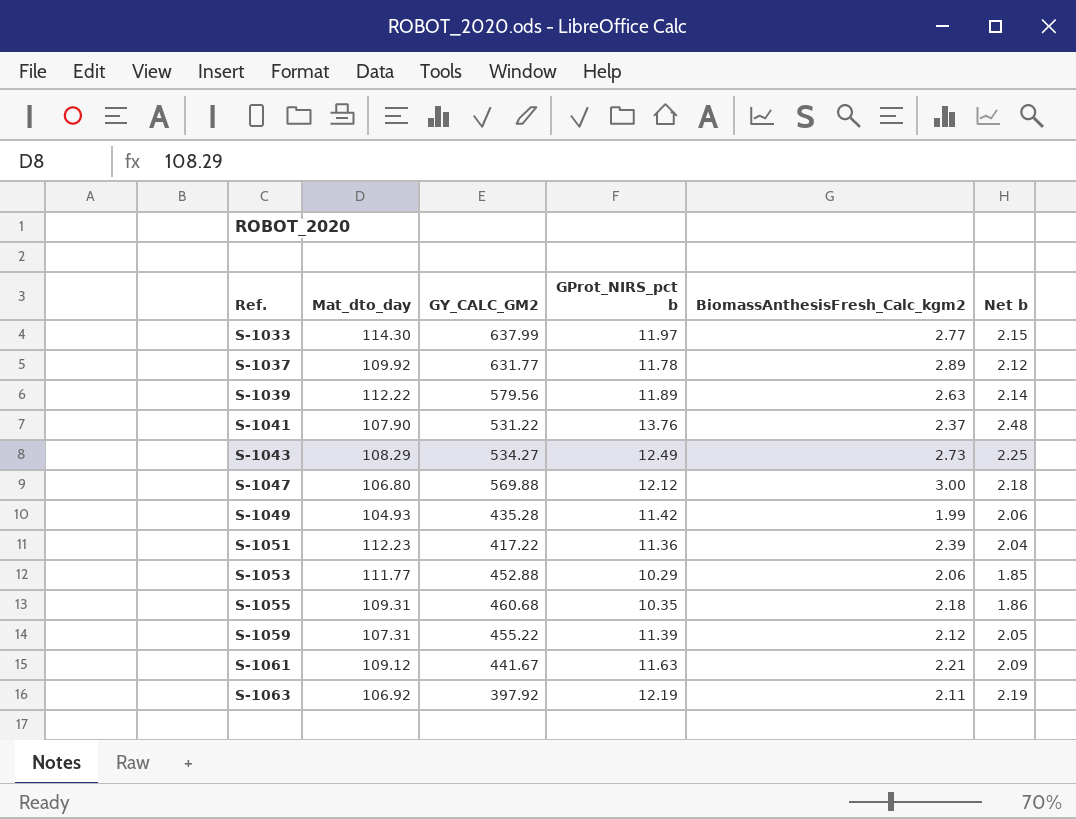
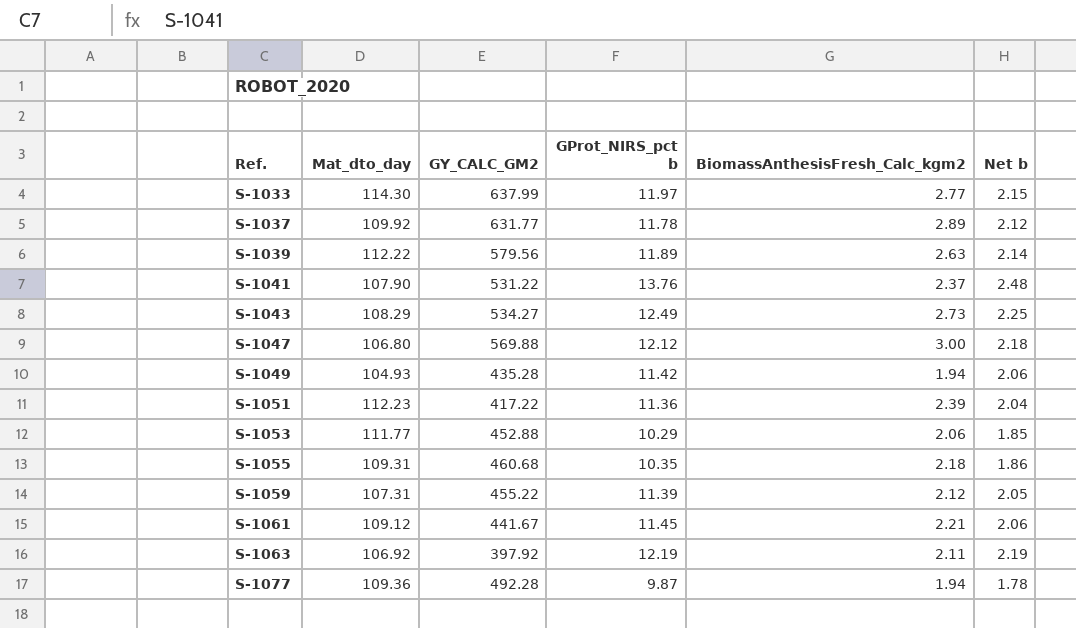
S-1049 | BiomassAnthesisFresh_Calc_kgm2: 1.99 -> 1.94
S-1061 | GProt_NIRS_pct b: 11.63 -> 11.45
S-1061 | Net b: 2.09 -> 2.06
row S-1077: none -> 109.36 | 492.28 | 9.87 | 1.94 | 1.78

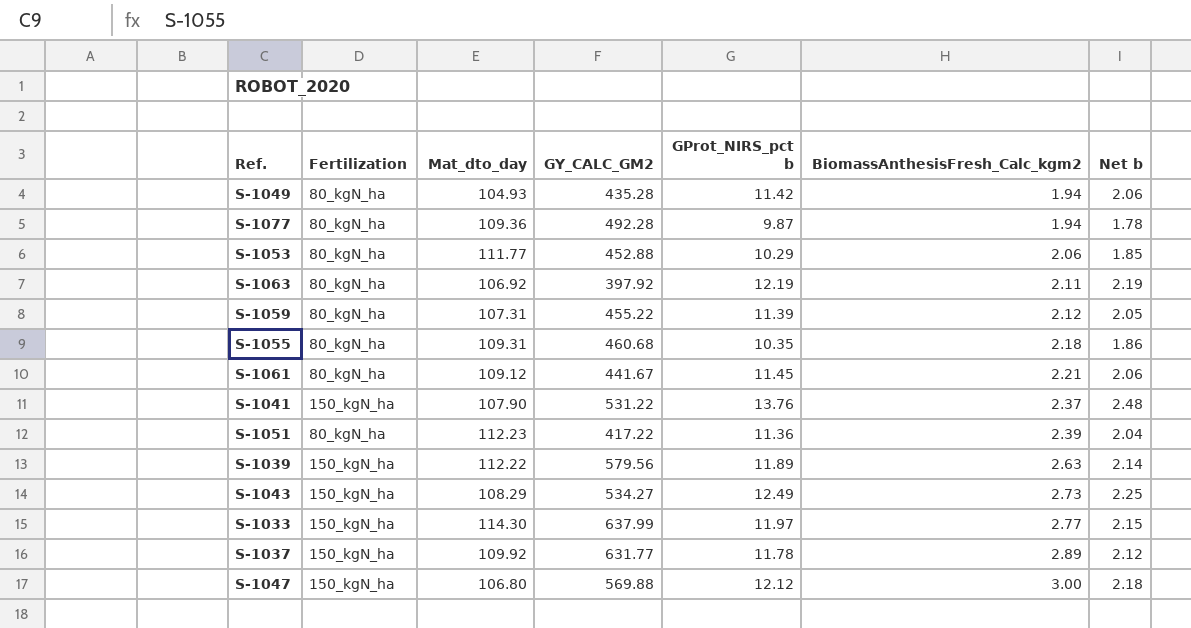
row order: Ref. ascending -> BiomassAnthesisFresh_Calc_kgm2 ascending
column Fertilization | position: none -> 2

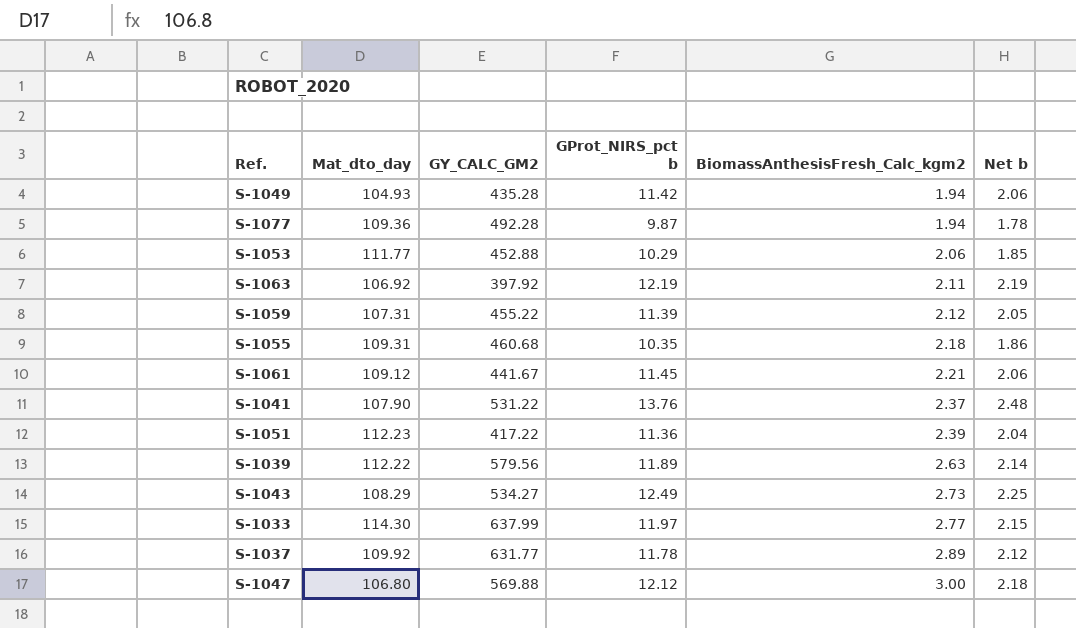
column Fertilization | position: 2 -> none

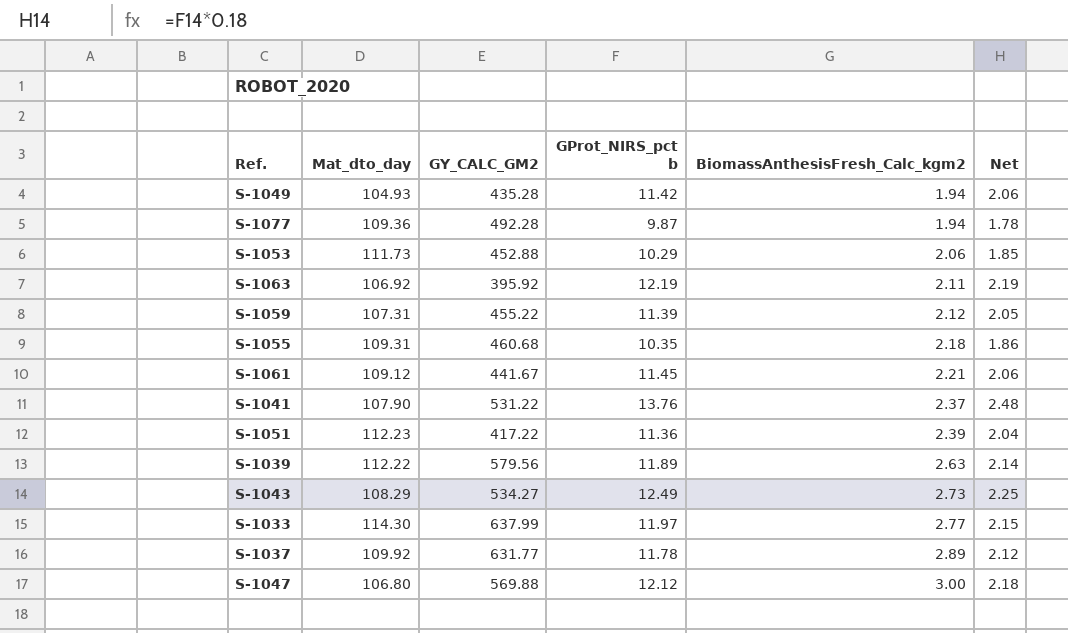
column name: Net b -> Net
S-1053 | Mat_dto_day: 111.77 -> 111.73
S-1063 | GY_CALC_GM2: 397.92 -> 395.92

